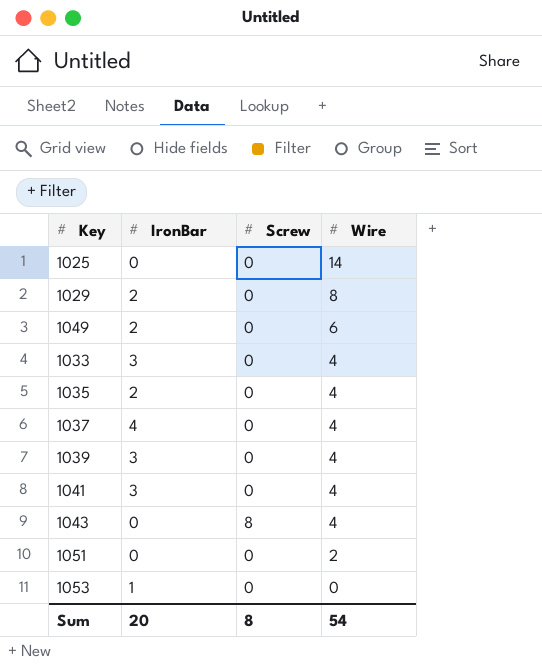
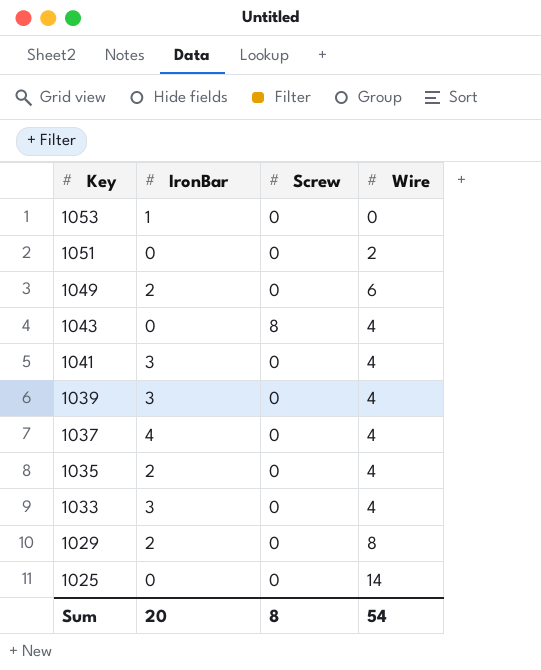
row order: Wire descending -> Key descending

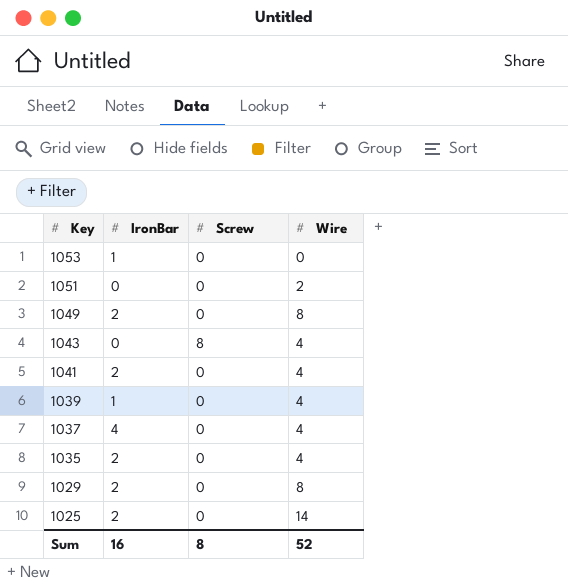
row 1033: 3 | 0 | 4 -> none
1049 | Wire: 6 -> 8
1041 | IronBar: 3 -> 2
1039 | IronBar: 3 -> 1
1025 | IronBar: 0 -> 2
Sum | IronBar: 20 -> 16
Sum | Wire: 54 -> 52

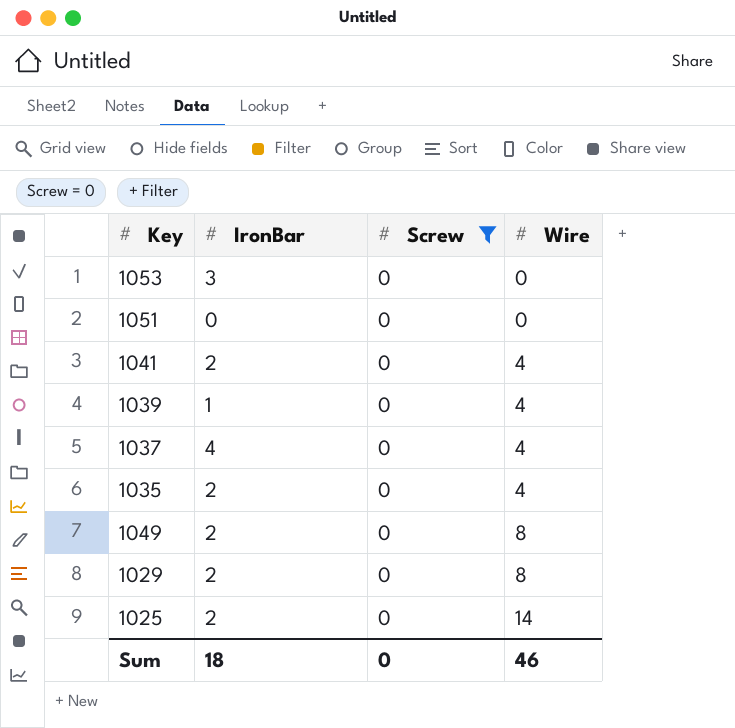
filter: none -> Screw = 0
row order: Key descending -> Wire ascending
1053 | IronBar: 1 -> 3
1051 | Wire: 2 -> 0
Sum | IronBar: 16 -> 18
Sum | Screw: 8 -> 0
Sum | Wire: 52 -> 46

